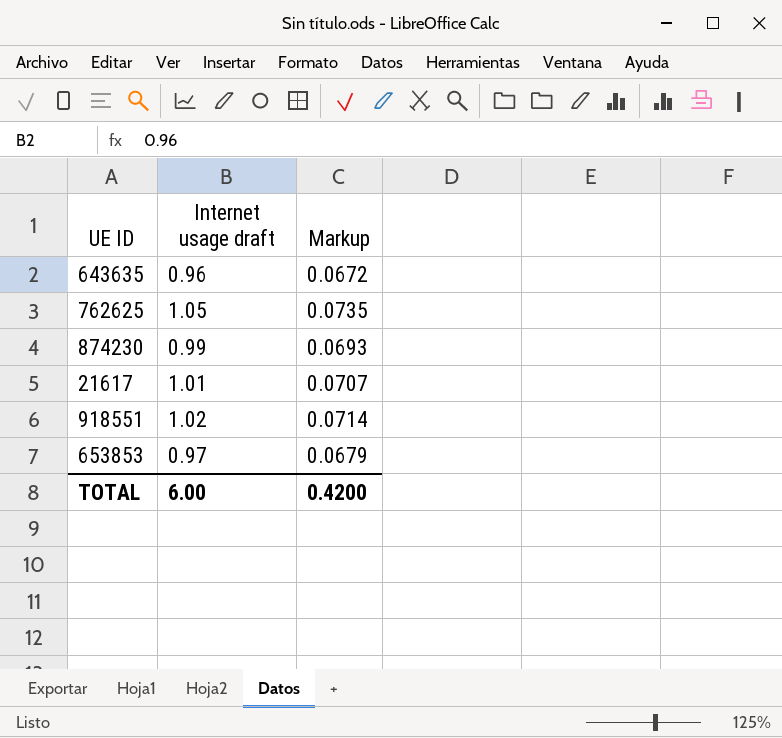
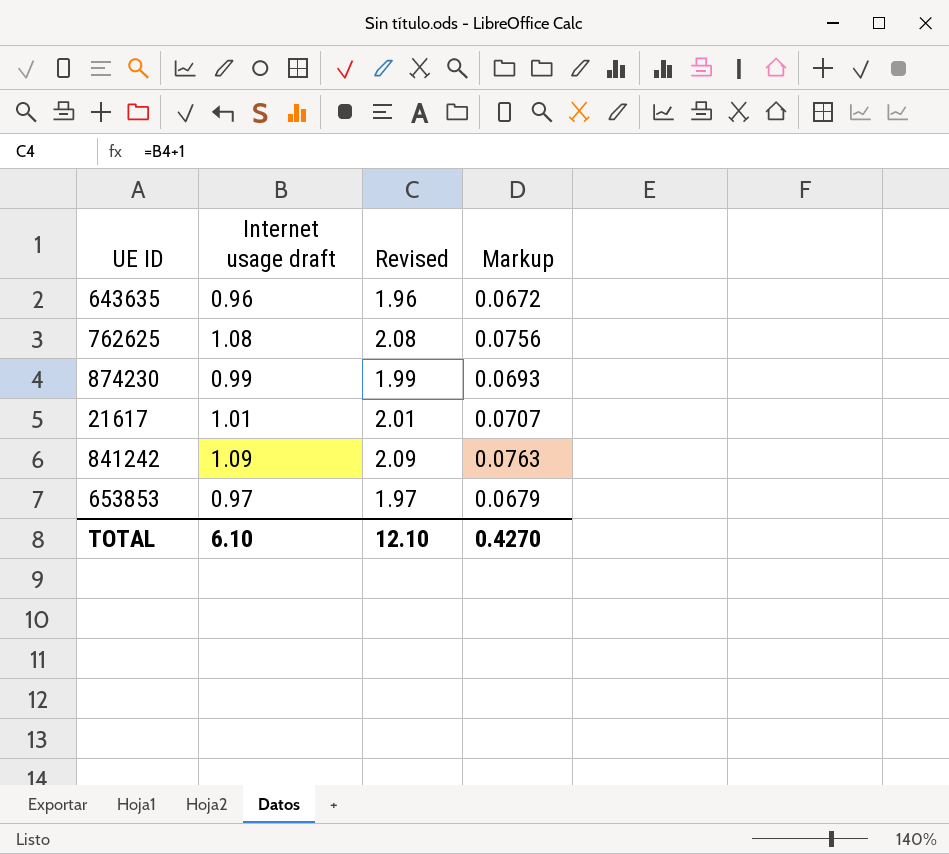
column Revised | formula: none -> [Internet usage draft] + 1
row 918551: 1.02 | 0.0714 -> none
762625 | Internet usage draft: 1.05 -> 1.08
762625 | Markup: 0.0735 -> 0.0756
row 841242: none -> 1.09 | 2.09 | 0.0763
TOTAL | Internet usage draft: 6.00 -> 6.10
TOTAL | Markup: 0.4200 -> 0.4270

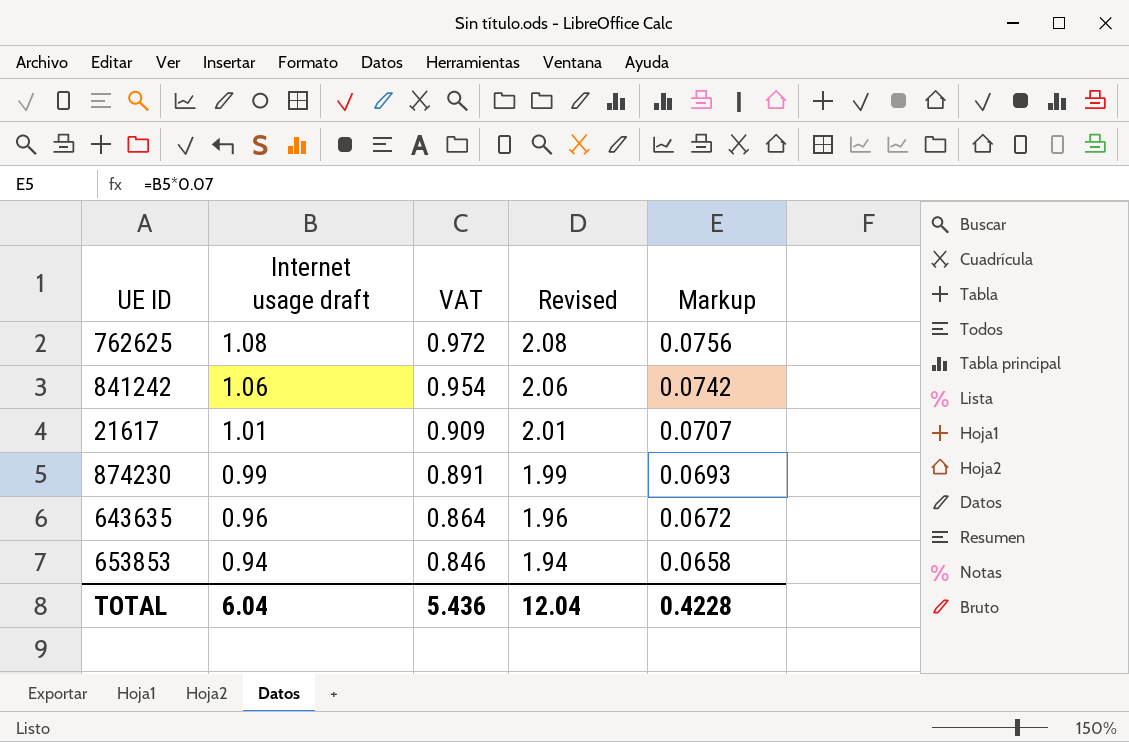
row order: none -> Internet usage draft descending
column VAT | formula: none -> [Internet usage draft] * 0.9
841242 | Internet usage draft: 1.09 -> 1.06
841242 | Revised: 2.09 -> 2.06
841242 | Markup: 0.0763 -> 0.0742
653853 | Internet usage draft: 0.97 -> 0.94
653853 | Revised: 1.97 -> 1.94
653853 | Markup: 0.0679 -> 0.0658
TOTAL | Internet usage draft: 6.10 -> 6.04
TOTAL | Revised: 12.10 -> 12.04
TOTAL | Markup: 0.4270 -> 0.4228

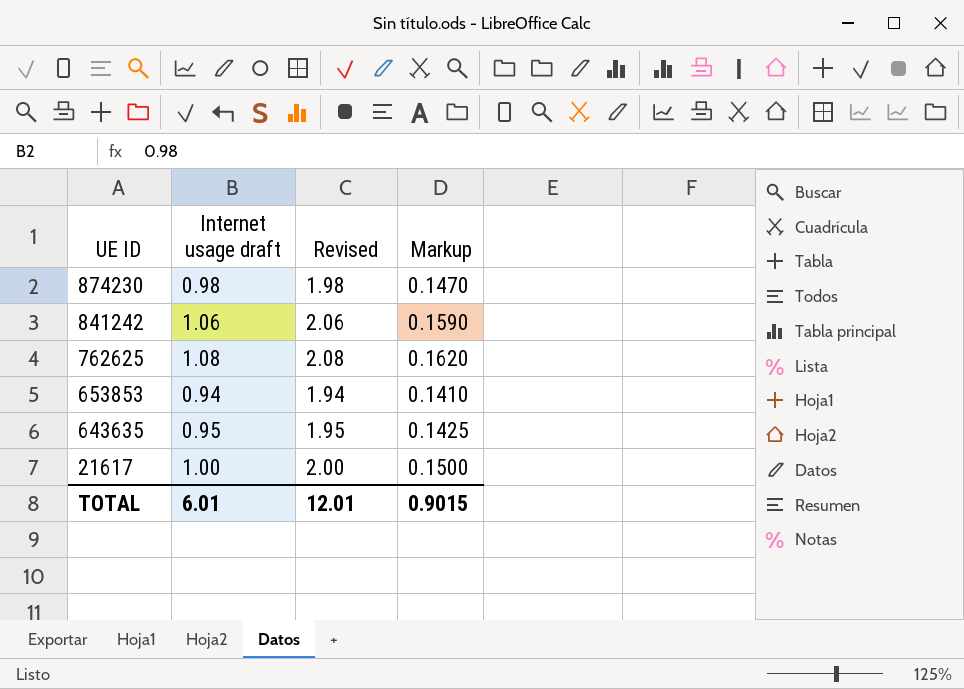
row order: Internet usage draft descending -> UE ID descending
column VAT | formula: [Internet usage draft] * 0.9 -> none
column Markup | formula: [Internet usage draft] * 0.07 -> [Internet usage draft] * 0.15
874230 | Internet usage draft: 0.99 -> 0.98
874230 | Revised: 1.99 -> 1.98
643635 | Internet usage draft: 0.96 -> 0.95
643635 | Revised: 1.96 -> 1.95
21617 | Internet usage draft: 1.01 -> 1.00
21617 | Revised: 2.01 -> 2.00
TOTAL | Internet usage draft: 6.04 -> 6.01
TOTAL | Revised: 12.04 -> 12.01
TOTAL | Markup: 0.4228 -> 0.9015

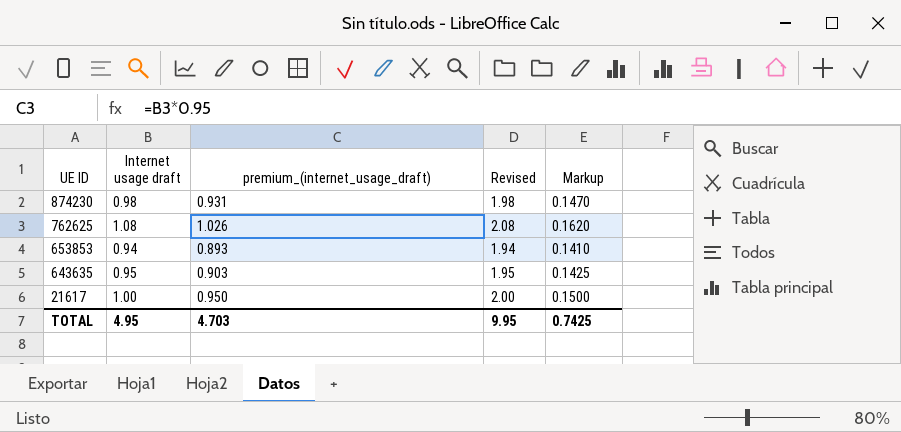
column premium_(internet_usage_draft) | formula: none -> [Internet usage draft] * 0.95
row 841242: 1.06 | 2.06 | 0.1590 -> none
TOTAL | Internet usage draft: 6.01 -> 4.95
TOTAL | Revised: 12.01 -> 9.95
TOTAL | Markup: 0.9015 -> 0.7425

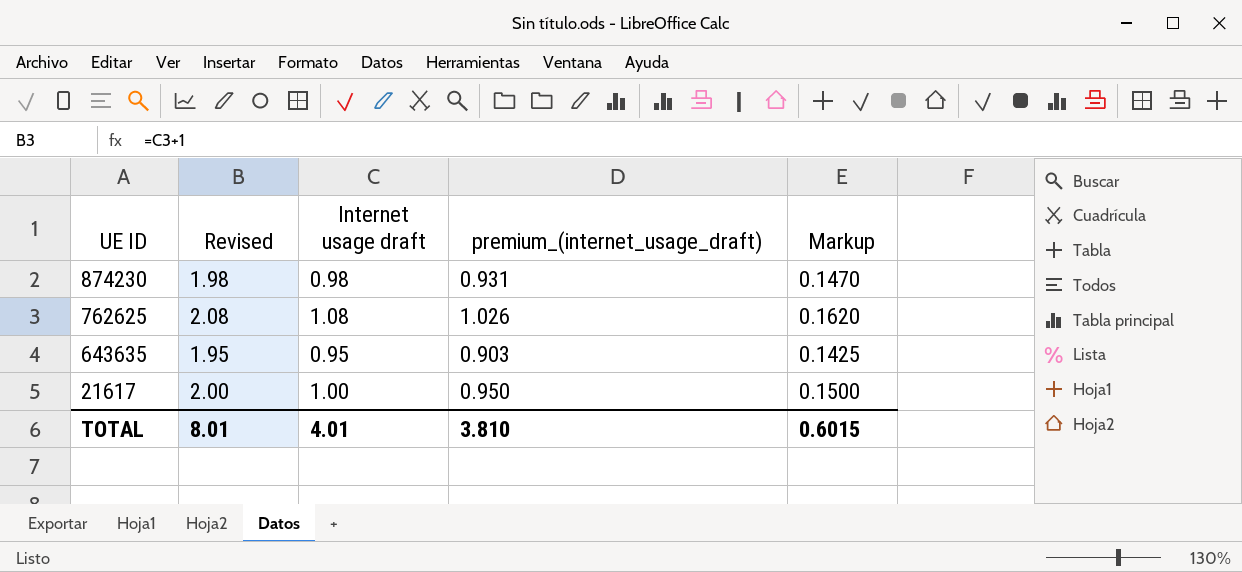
column Revised | position: 4 -> 2
row 653853: 0.94 | 0.893 | 1.94 | 0.1410 -> none
TOTAL | Revised: 9.95 -> 8.01
TOTAL | Internet usage draft: 4.95 -> 4.01
TOTAL | premium_(internet_usage_draft): 4.703 -> 3.810
TOTAL | Markup: 0.7425 -> 0.6015

